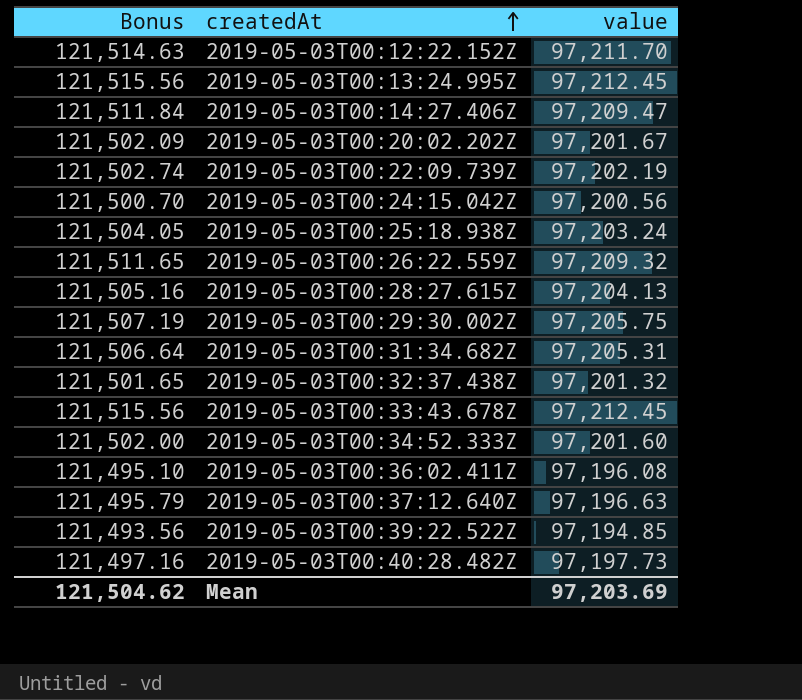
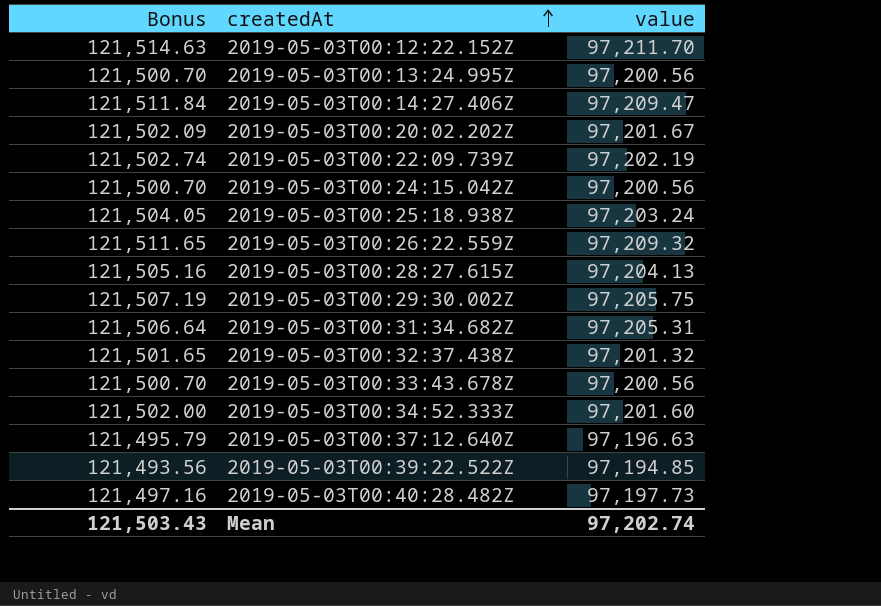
row 2019-05-03T00:36:02.411Z: 121,495.10 | 97,196.08 -> none
2019-05-03T00:13:24.995Z | Bonus: 121,515.56 -> 121,500.70
2019-05-03T00:13:24.995Z | value: 97,212.45 -> 97,200.56
2019-05-03T00:33:43.678Z | Bonus: 121,515.56 -> 121,500.70
2019-05-03T00:33:43.678Z | value: 97,212.45 -> 97,200.56
Mean | Bonus: 121,504.62 -> 121,503.43
Mean | value: 97,203.69 -> 97,202.74

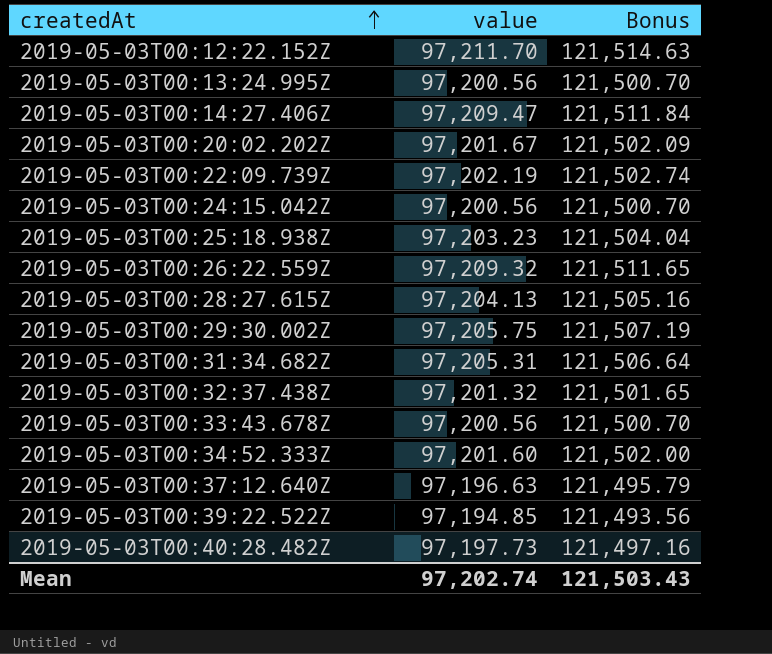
column Bonus | position: 1 -> 3
2019-05-03T00:25:18.938Z | value: 97,203.24 -> 97,203.23
2019-05-03T00:25:18.938Z | Bonus: 121,504.05 -> 121,504.04

